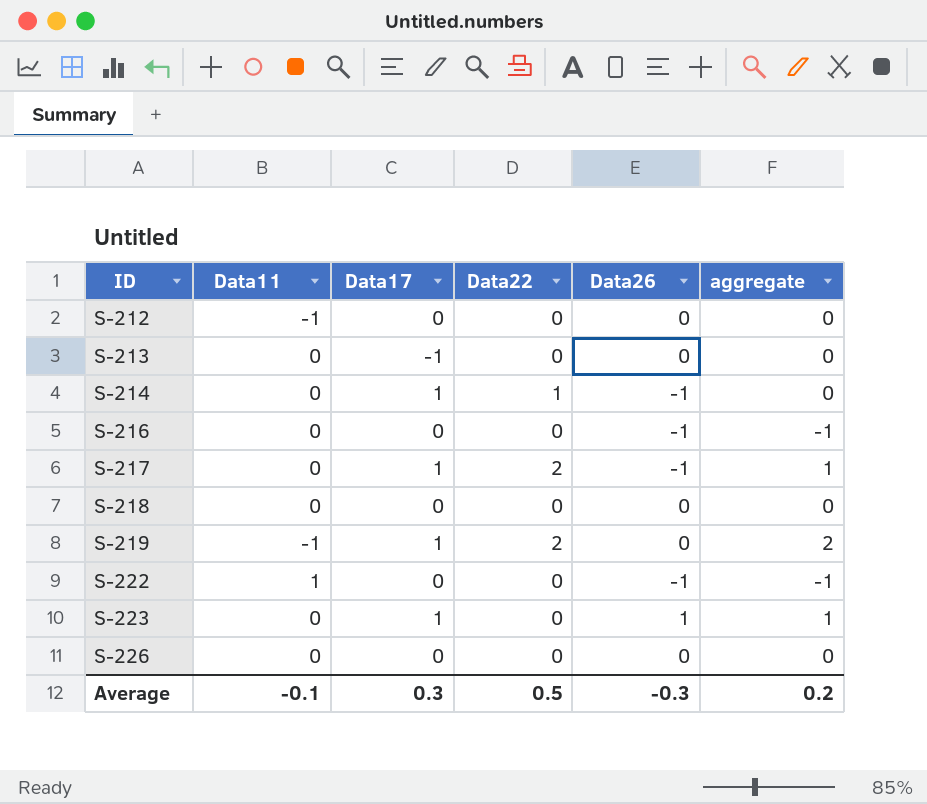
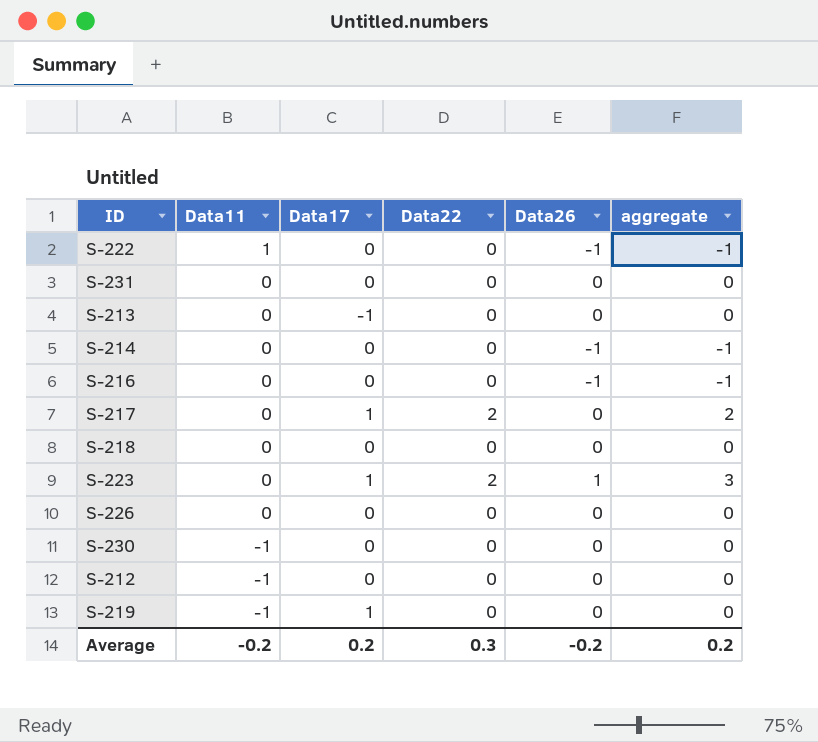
row order: ID ascending -> Data11 descending
row S-231: none -> 0 | 0 | 0 | 0 | 0
S-214 | Data17: 1 -> 0
S-214 | Data22: 1 -> 0
S-214 | aggregate: 0 -> -1
S-217 | Data26: -1 -> 0
S-217 | aggregate: 1 -> 2
S-223 | Data22: 0 -> 2
S-223 | aggregate: 1 -> 3
row S-230: none -> -1 | 0 | 0 | 0 | 0
S-219 | Data22: 2 -> 0
S-219 | aggregate: 2 -> 0
Average | Data11: -0.1 -> -0.2
Average | Data17: 0.3 -> 0.2
Average | Data22: 0.5 -> 0.3
Average | Data26: -0.3 -> -0.2

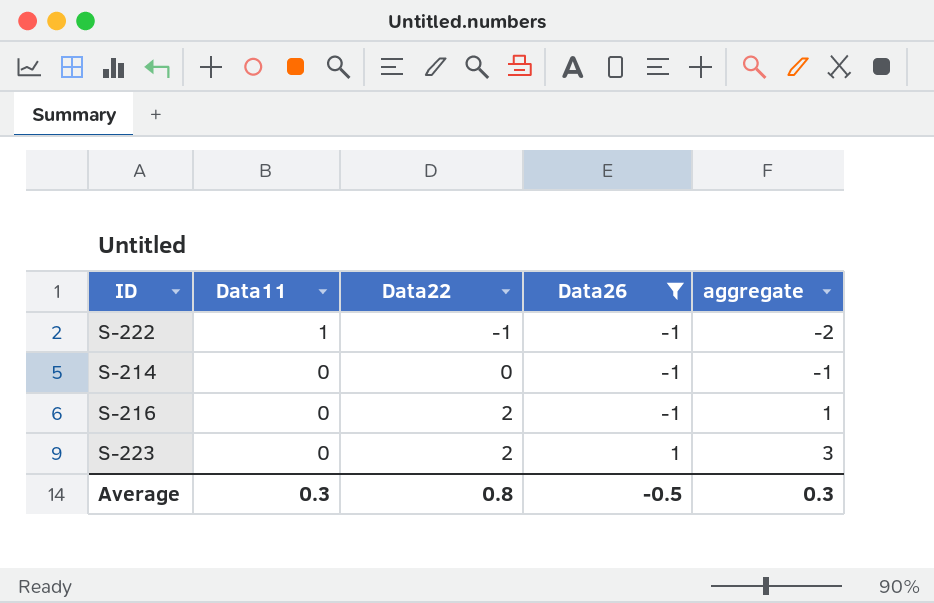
filter: none -> Data26 != 0
column Data17 | position: 3 -> none
S-222 | Data22: 0 -> -1
S-222 | aggregate: -1 -> -2
S-216 | Data22: 0 -> 2
S-216 | aggregate: -1 -> 1
Average | Data11: -0.2 -> 0.3
Average | Data22: 0.3 -> 0.8
Average | Data26: -0.2 -> -0.5
Average | aggregate: 0.2 -> 0.3

